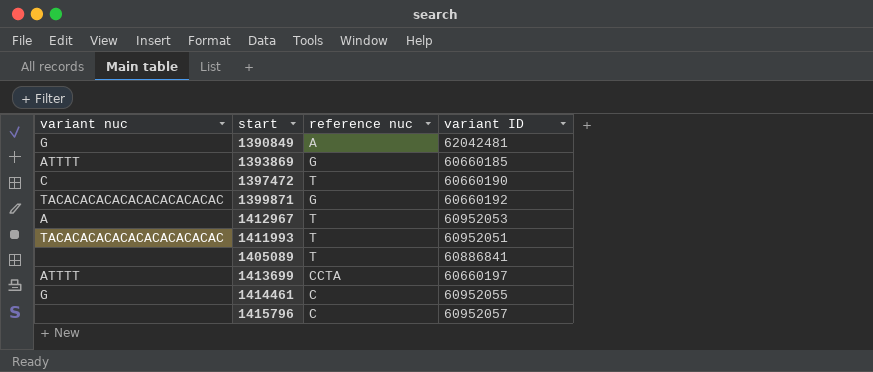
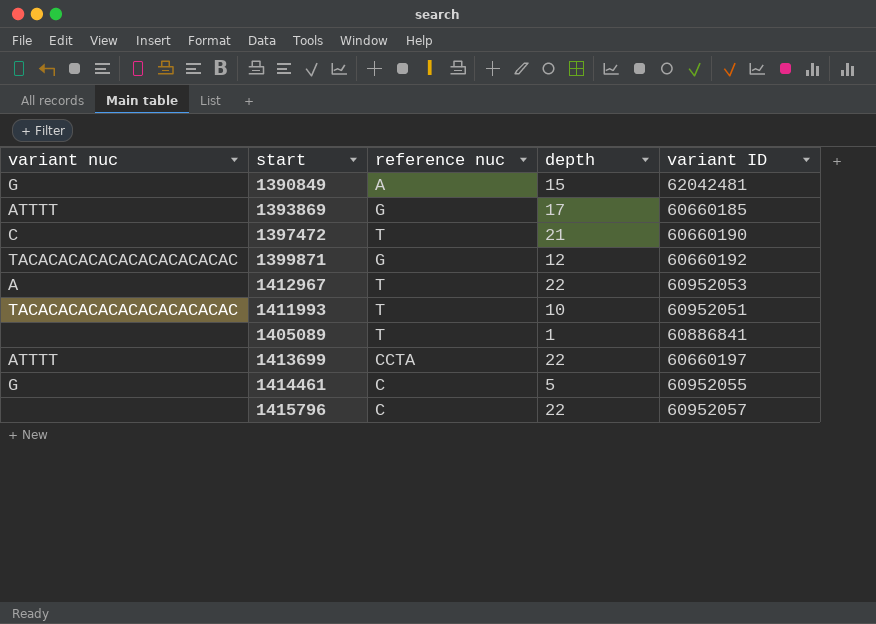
column depth | position: none -> 4

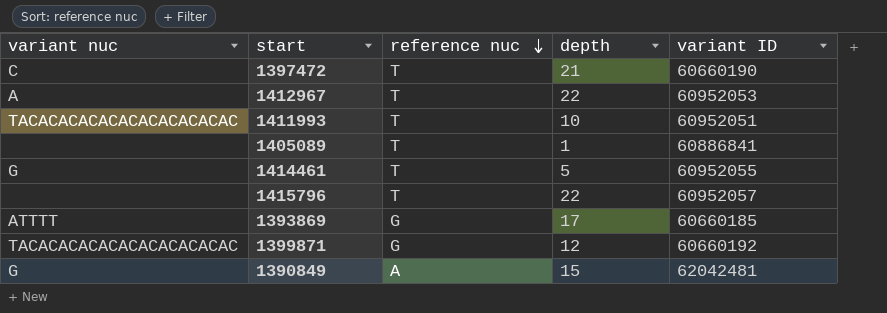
row order: none -> reference nuc descending
row 1413699: ATTTT | CCTA | 22 | 60660197 -> none
1414461 | reference nuc: C -> T
1415796 | reference nuc: C -> T

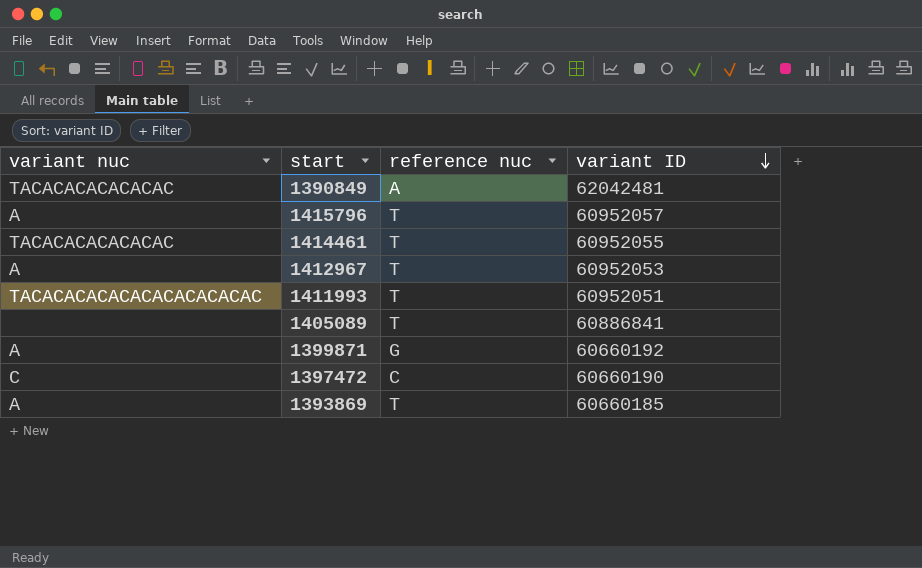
row order: reference nuc descending -> variant ID descending
column depth | position: 4 -> none
1390849 | variant nuc: G -> TACACACACACACAC
1415796 | variant nuc: none -> A
1414461 | variant nuc: G -> TACACACACACACAC
1399871 | variant nuc: TACACACACACACACACACACAC -> A
1397472 | reference nuc: T -> C
1393869 | variant nuc: ATTTT -> A
1393869 | reference nuc: G -> T

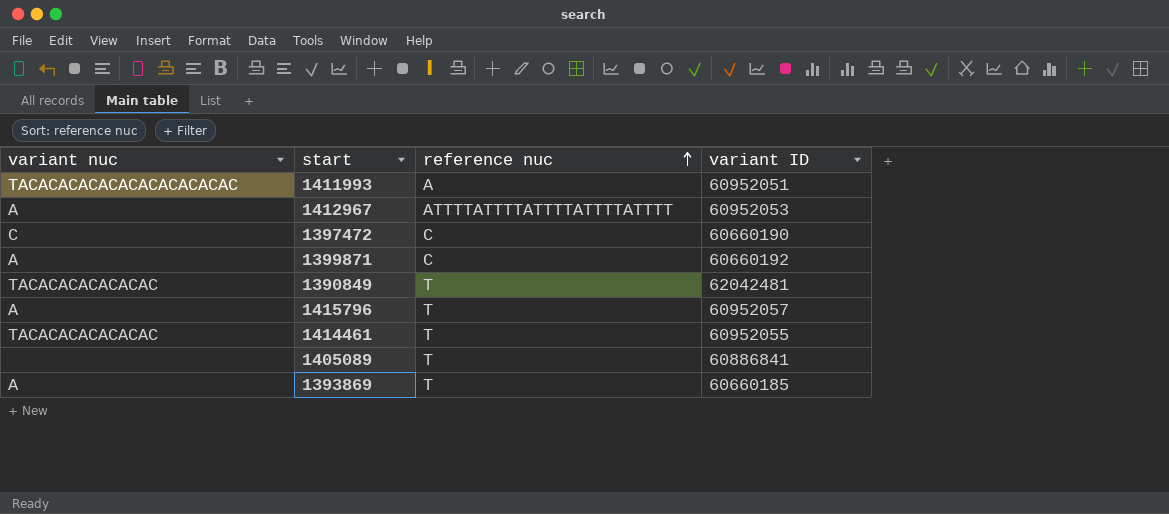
row order: variant ID descending -> reference nuc ascending
1411993 | reference nuc: T -> A
1412967 | reference nuc: T -> ATTTTATTTTATTTTATTTTATTTT
1399871 | reference nuc: G -> C
1390849 | reference nuc: A -> T

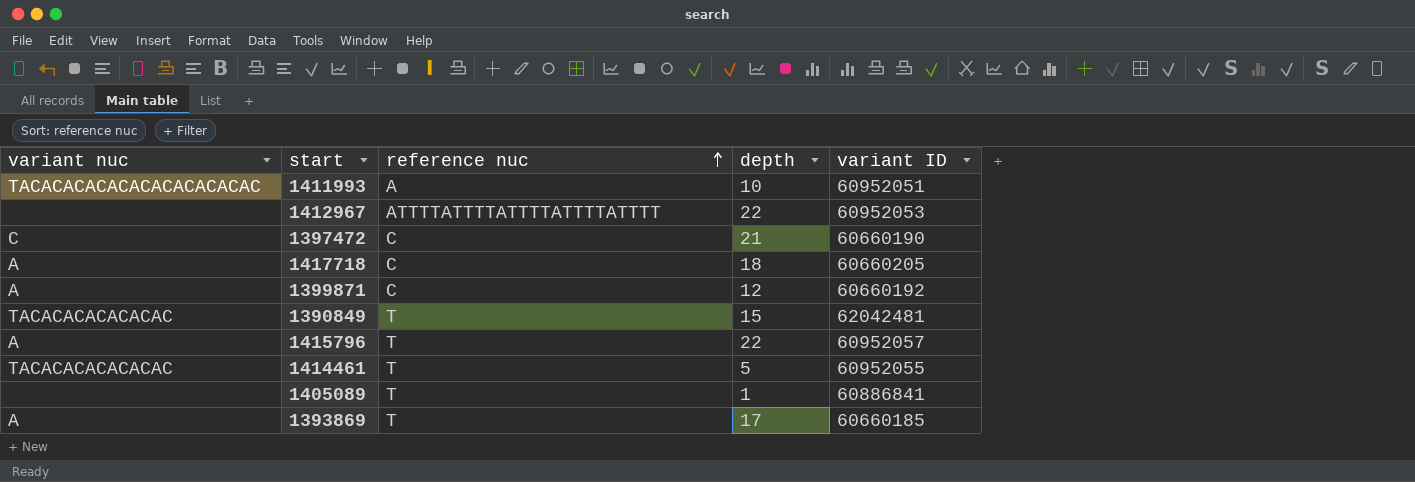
column depth | position: none -> 4
1412967 | variant nuc: A -> none
row 1417718: none -> A | C | 18 | 60660205

